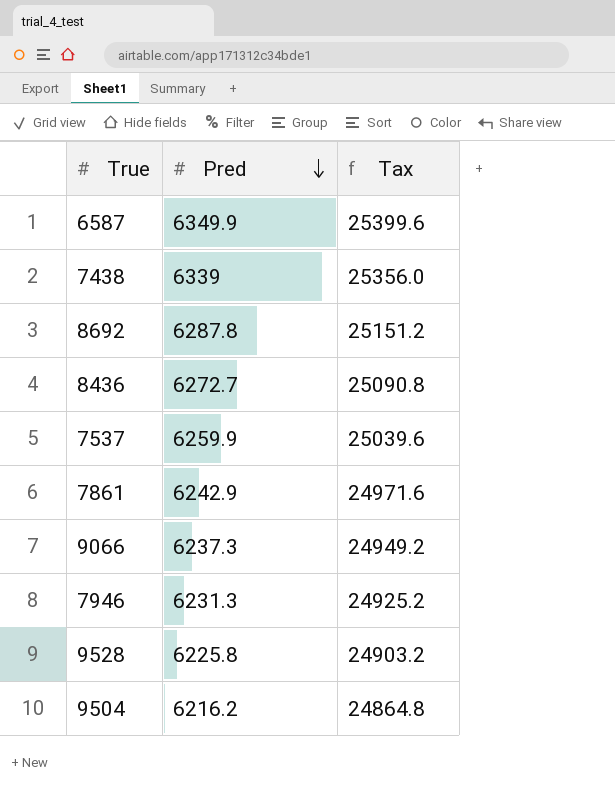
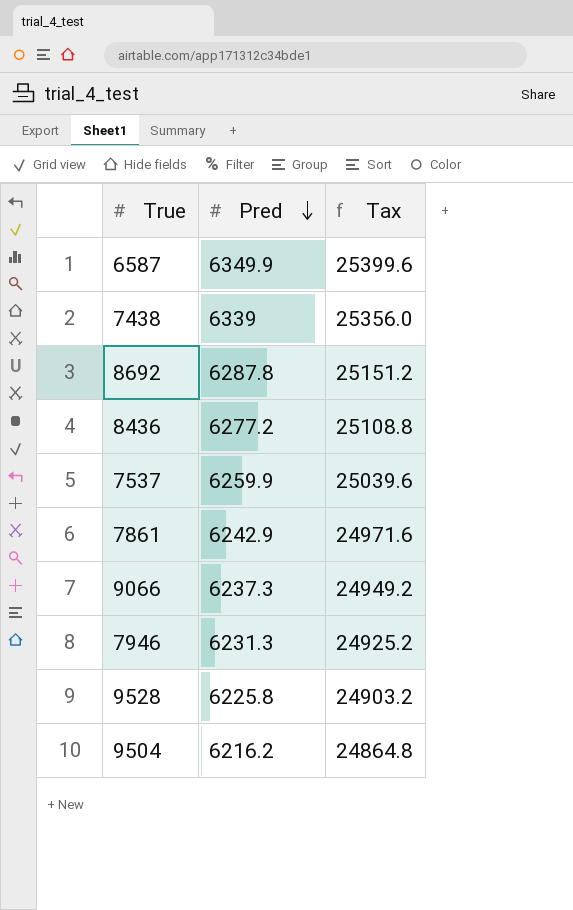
8436 | Pred: 6272.7 -> 6277.2
8436 | Tax: 25090.8 -> 25108.8

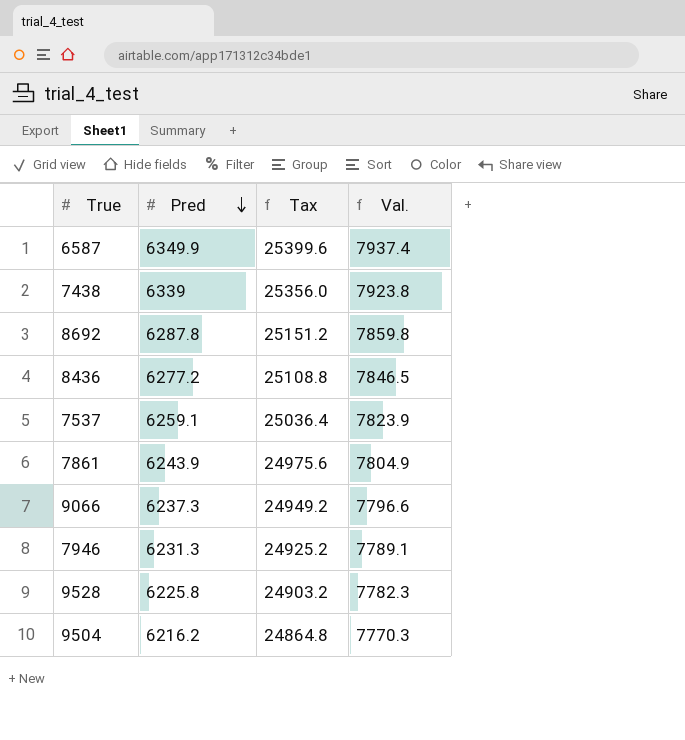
column Val. | formula: none -> [Pred] * 1.25
7537 | Pred: 6259.9 -> 6259.1
7537 | Tax: 25039.6 -> 25036.4
7861 | Pred: 6242.9 -> 6243.9
7861 | Tax: 24971.6 -> 24975.6

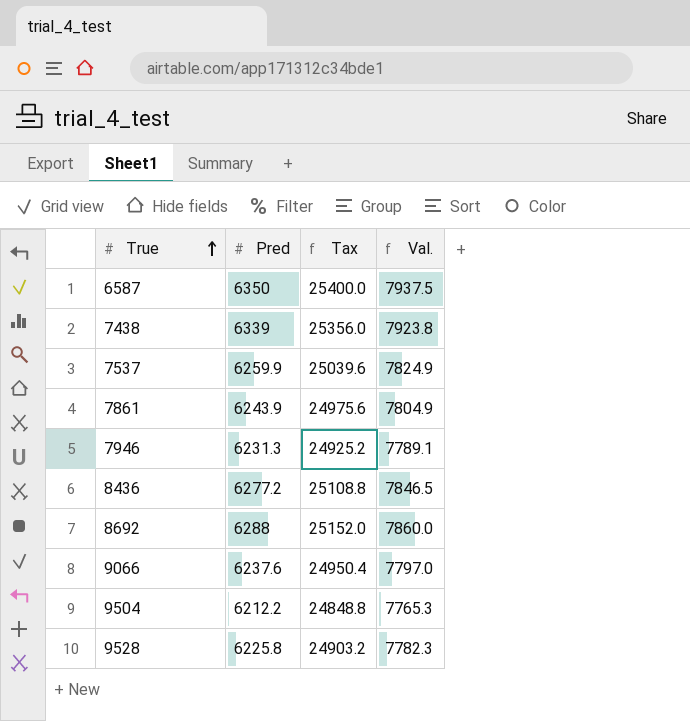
row order: Pred descending -> True ascending
6587 | Pred: 6349.9 -> 6350
6587 | Tax: 25399.6 -> 25400.0
6587 | Val.: 7937.4 -> 7937.5
7537 | Pred: 6259.1 -> 6259.9
7537 | Tax: 25036.4 -> 25039.6
7537 | Val.: 7823.9 -> 7824.9
8692 | Pred: 6287.8 -> 6288
8692 | Tax: 25151.2 -> 25152.0
8692 | Val.: 7859.8 -> 7860.0
9066 | Pred: 6237.3 -> 6237.6
9066 | Tax: 24949.2 -> 24950.4
9066 | Val.: 7796.6 -> 7797.0
9504 | Pred: 6216.2 -> 6212.2
9504 | Tax: 24864.8 -> 24848.8
9504 | Val.: 7770.3 -> 7765.3

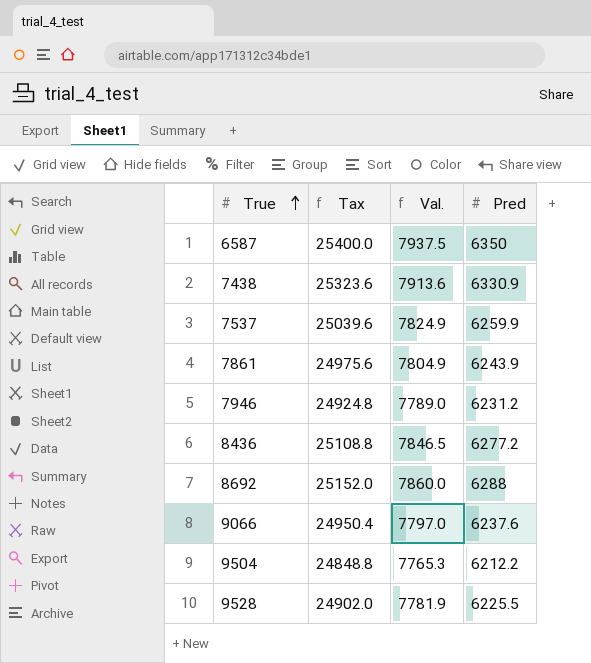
column Pred | position: 2 -> 4
7438 | Tax: 25356.0 -> 25323.6
7438 | Val.: 7923.8 -> 7913.6
7438 | Pred: 6339 -> 6330.9
7946 | Tax: 24925.2 -> 24924.8
7946 | Val.: 7789.1 -> 7789.0
7946 | Pred: 6231.3 -> 6231.2
9528 | Tax: 24903.2 -> 24902.0
9528 | Val.: 7782.3 -> 7781.9
9528 | Pred: 6225.8 -> 6225.5

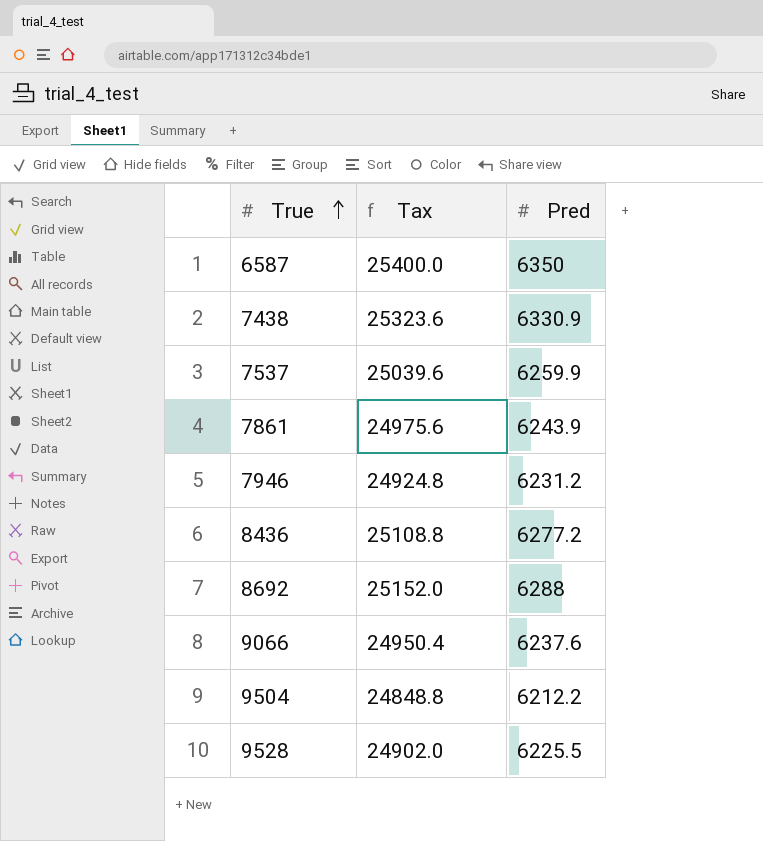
column Val. | formula: [Pred] * 1.25 -> none

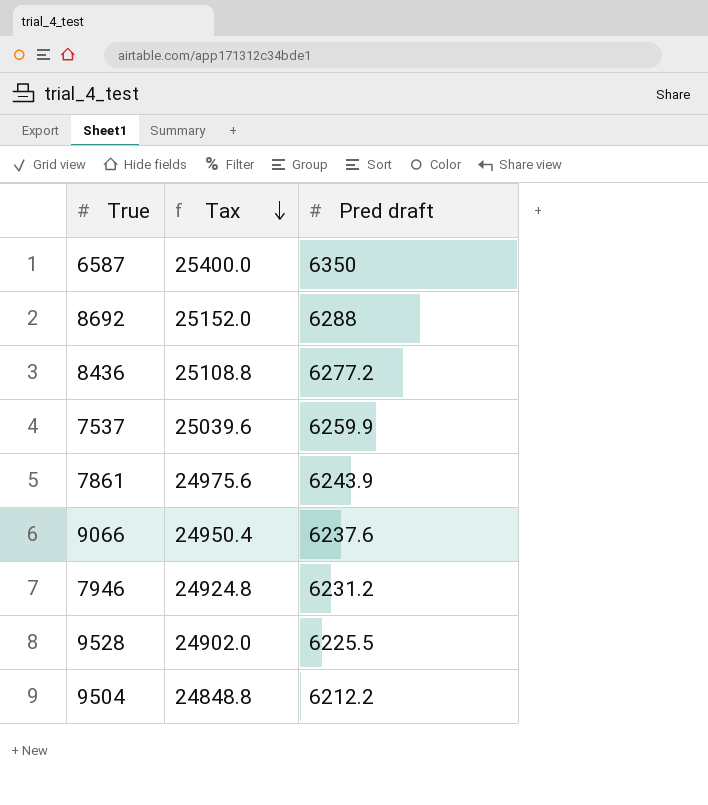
row order: True ascending -> Tax descending
column name: Pred -> Pred draft
row 7438: 25323.6 | 6330.9 -> none

